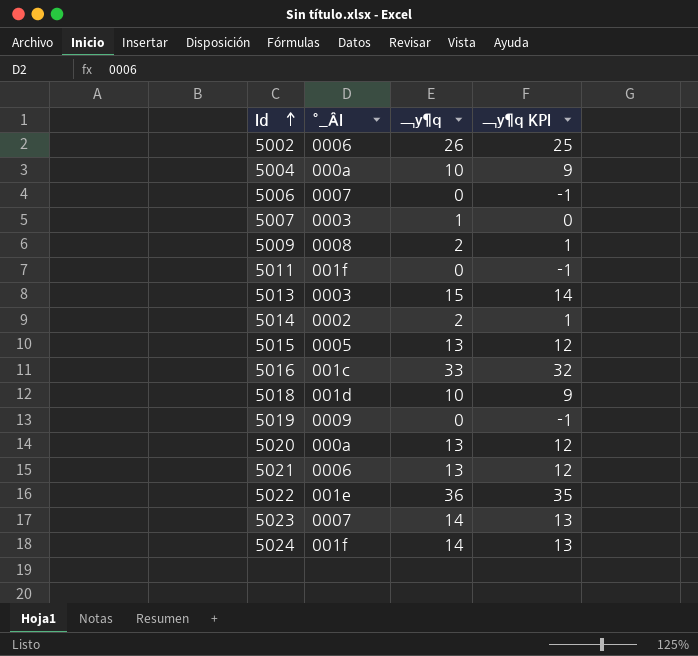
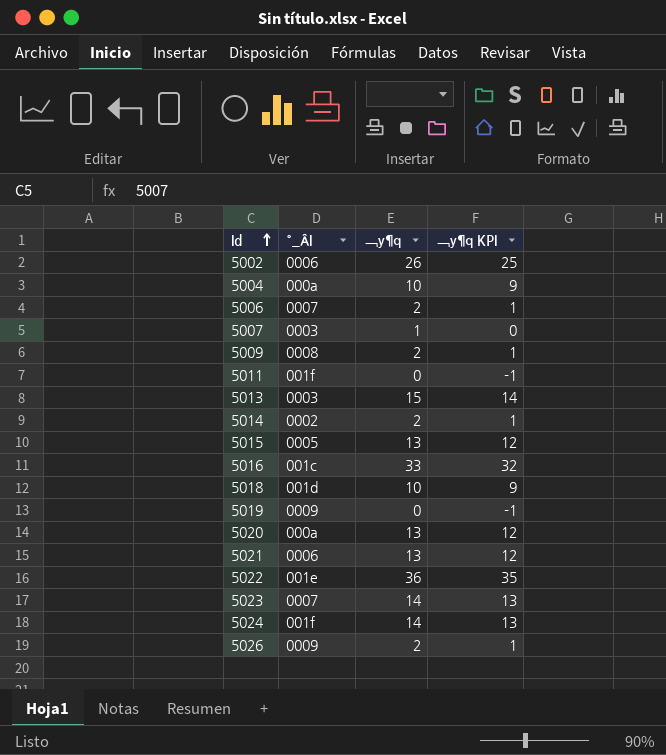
5006 | ¬y¶q: 0 -> 2
5006 | ¬y¶q KPI: -1 -> 1
row 5026: none -> 0009 | 2 | 1

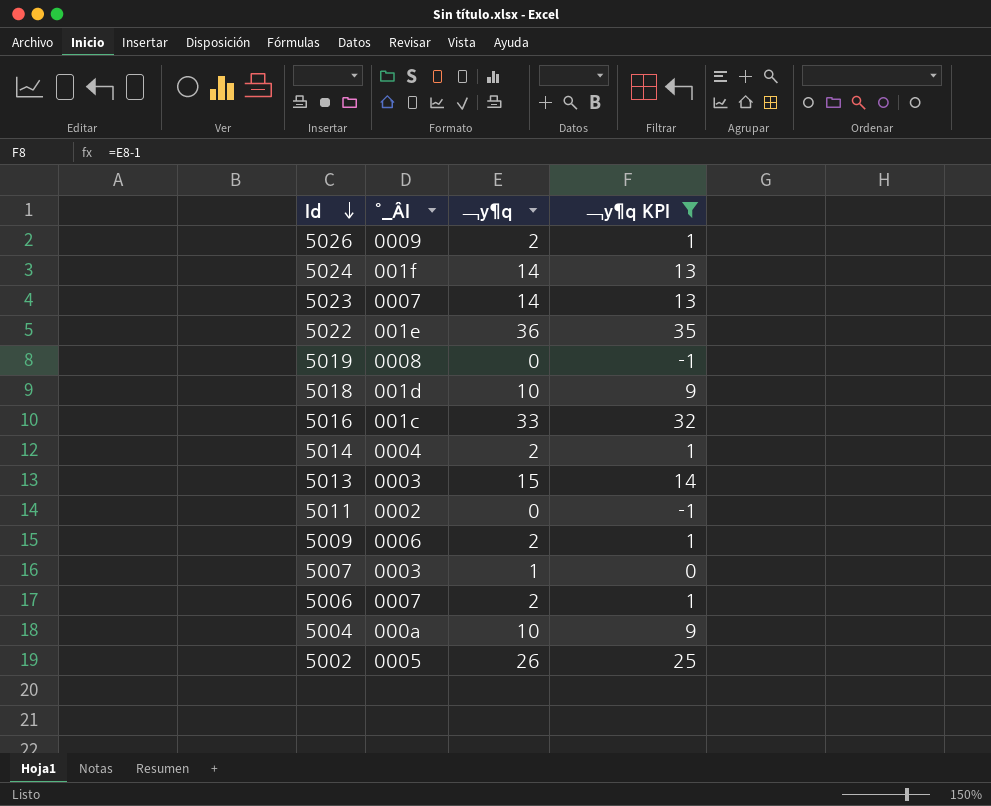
filter: none -> ¬y¶q KPI != 12
row order: Id ascending -> Id descending
5019 | °_ÂI: 0009 -> 0008
5014 | °_ÂI: 0002 -> 0004
5011 | °_ÂI: 001f -> 0002
5009 | °_ÂI: 0008 -> 0006
5002 | °_ÂI: 0006 -> 0005

